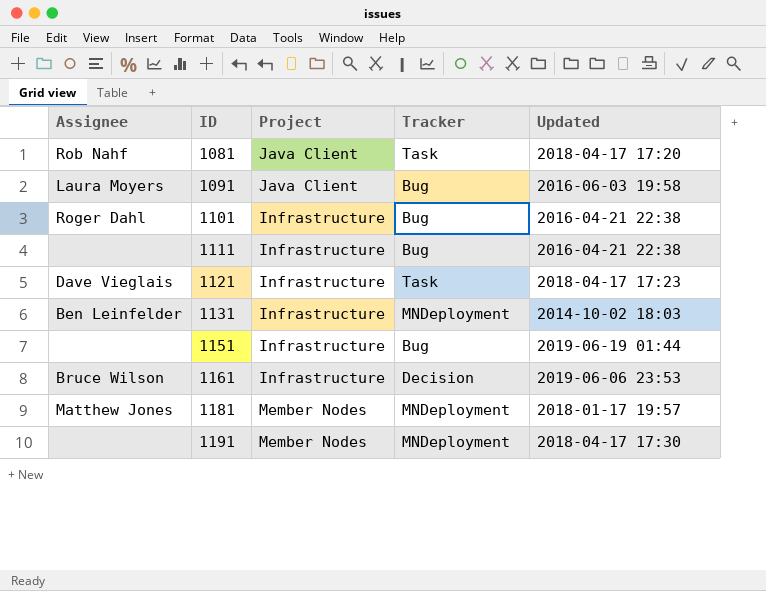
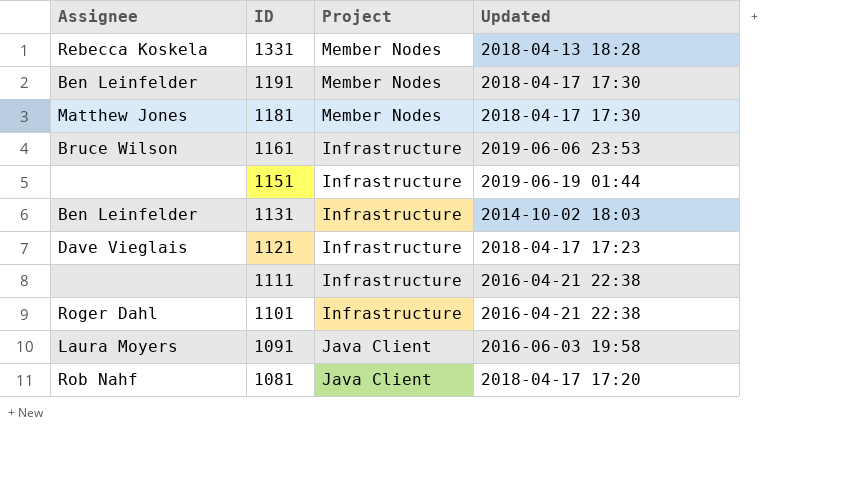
row order: ID ascending -> ID descending
column Tracker | position: 4 -> none
row 1331: none -> Rebecca Koskela | Member Nodes | 2018-04-13 18:28
1191 | Assignee: none -> Ben Leinfelder
1181 | Updated: 2018-01-17 19:57 -> 2018-04-17 17:30

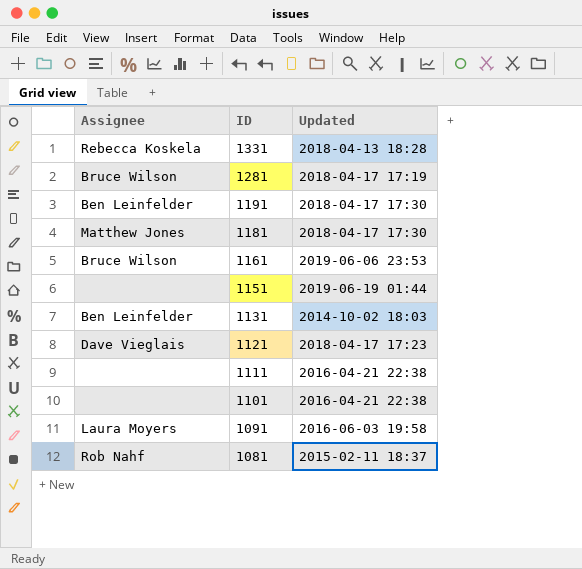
column Project | position: 3 -> none
row 1281: none -> Bruce Wilson | 2018-04-17 17:19
1101 | Assignee: Roger Dahl -> none
1081 | Updated: 2018-04-17 17:20 -> 2015-02-11 18:37

